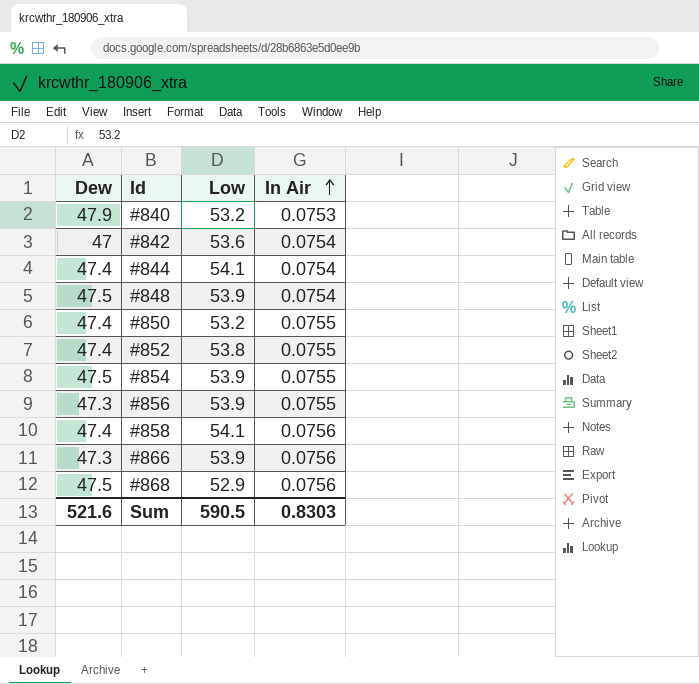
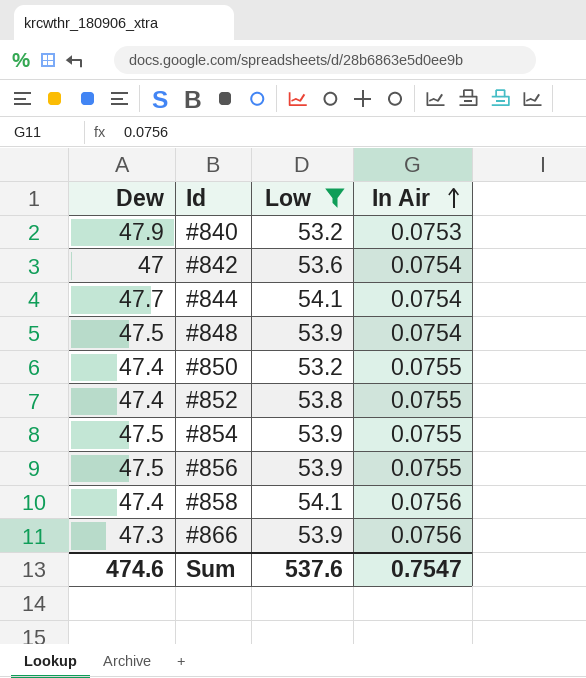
filter: none -> Low != 52.9
#844 | Dew: 47.4 -> 47.7
#856 | Dew: 47.3 -> 47.5
Sum | Dew: 521.6 -> 474.6
Sum | Low: 590.5 -> 537.6
Sum | In Air: 0.8303 -> 0.7547

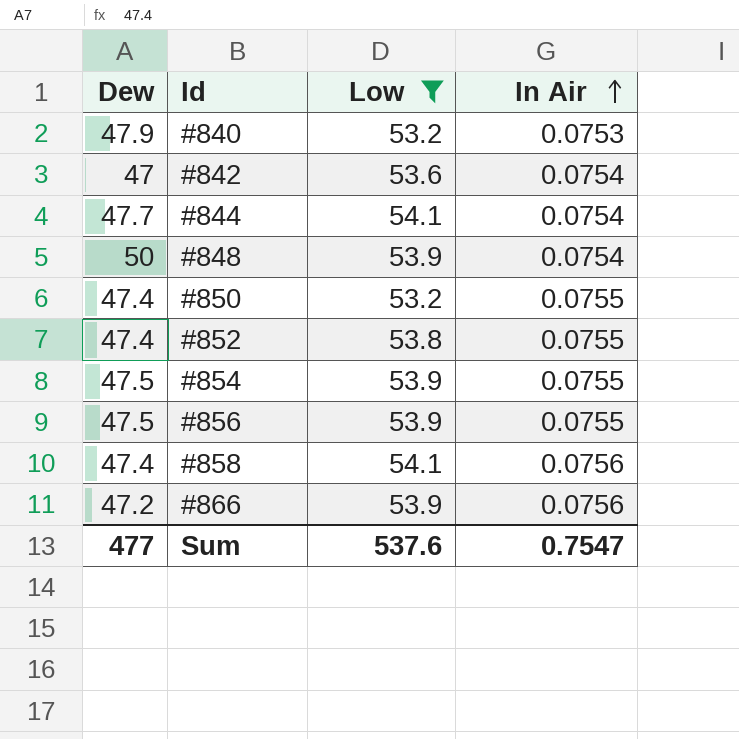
#848 | Dew: 47.5 -> 50
#866 | Dew: 47.3 -> 47.2
Sum | Dew: 474.6 -> 477

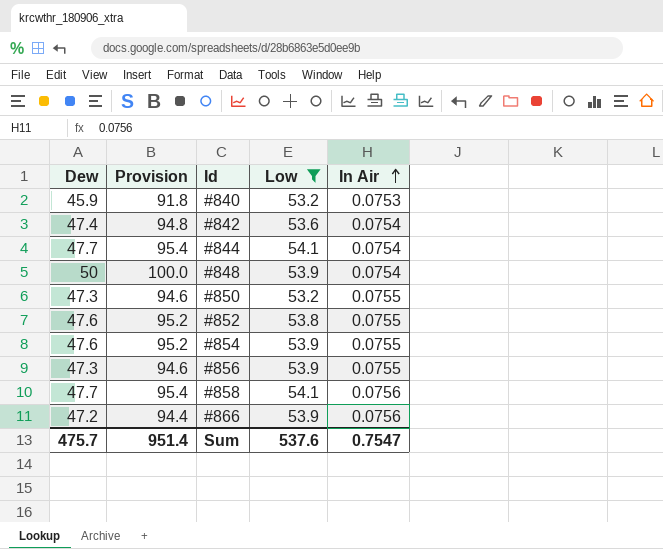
column Provision | formula: none -> [Dew] * 2
#840 | Dew: 47.9 -> 45.9
#842 | Dew: 47 -> 47.4
#850 | Dew: 47.4 -> 47.3
#852 | Dew: 47.4 -> 47.6
#854 | Dew: 47.5 -> 47.6
#856 | Dew: 47.5 -> 47.3
#858 | Dew: 47.4 -> 47.7
Sum | Dew: 477 -> 475.7

